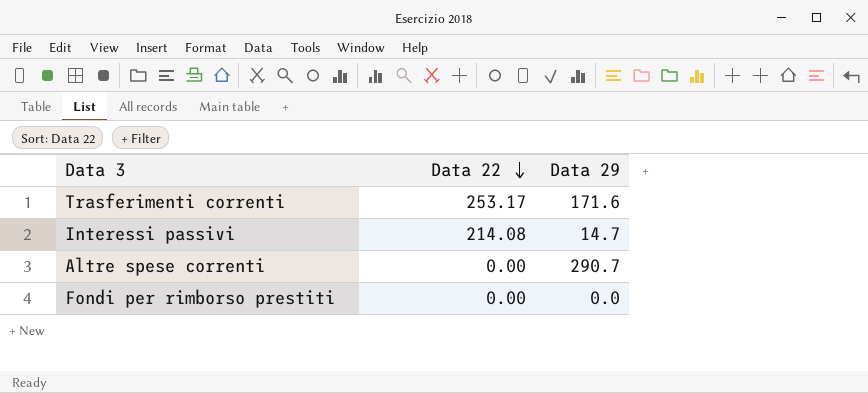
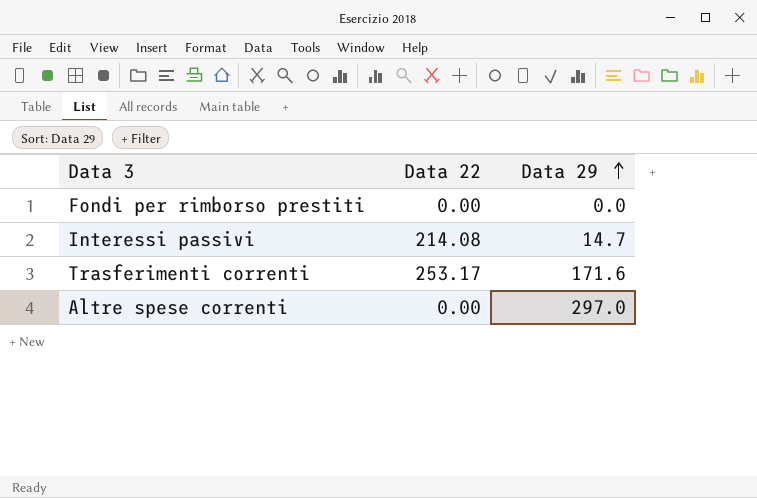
row order: Data 22 descending -> Data 29 ascending
Altre spese correnti | Data 29: 290.7 -> 297.0

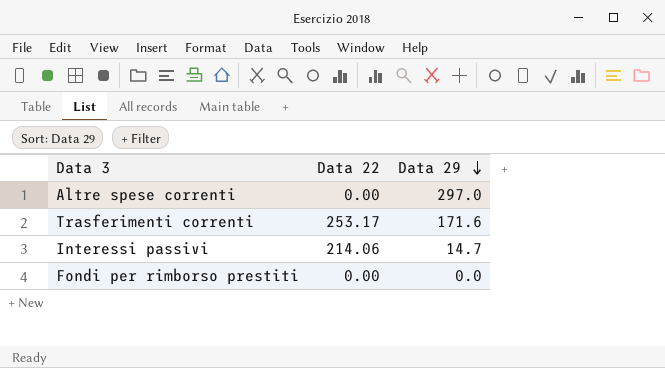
row order: Data 29 ascending -> Data 29 descending
Interessi passivi | Data 22: 214.08 -> 214.06

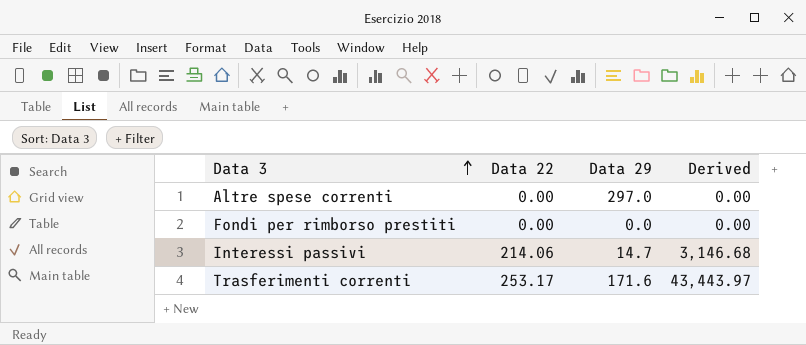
row order: Data 29 descending -> Data 3 ascending
column Derived | formula: none -> [Data 22] * [Data 29]

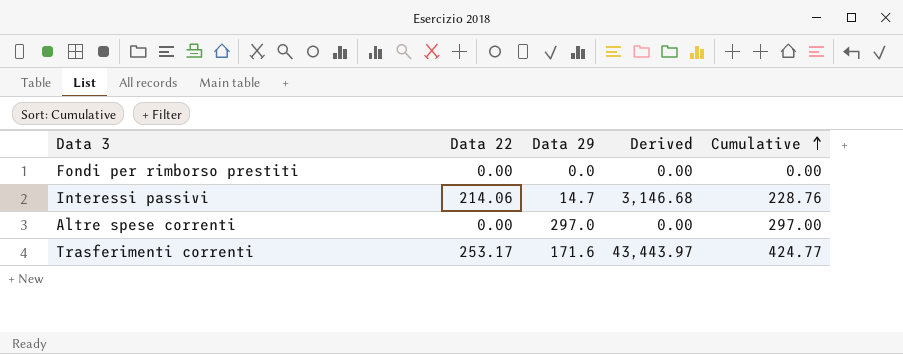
row order: Data 3 ascending -> Cumulative ascending
column Cumulative | formula: none -> [Data 22] + [Data 29]

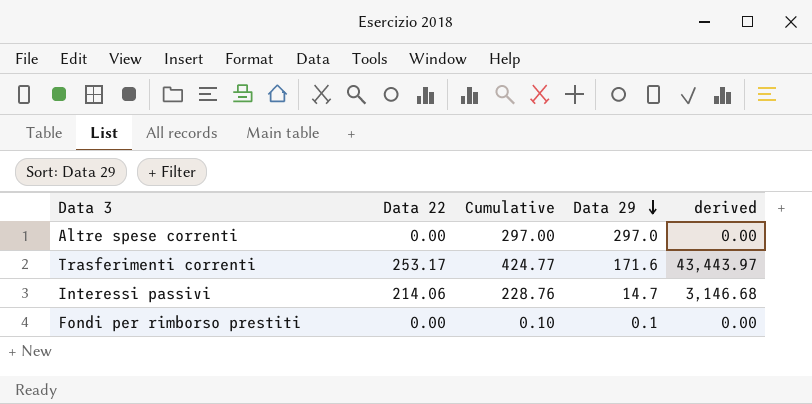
row order: Cumulative ascending -> Data 29 descending
column Cumulative | position: 5 -> 3
column name: Derived -> derived
Fondi per rimborso prestiti | Cumulative: 0.00 -> 0.10
Fondi per rimborso prestiti | Data 29: 0.0 -> 0.1

